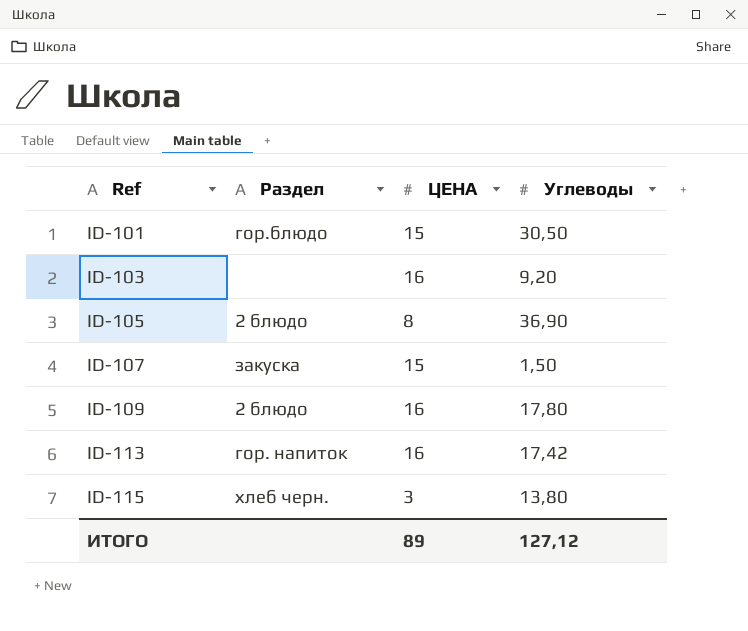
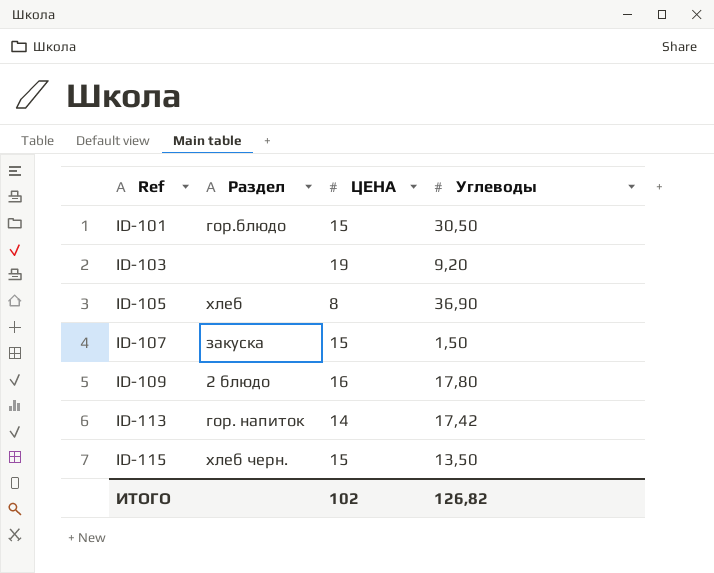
ID-103 | ЦЕНА: 16 -> 19
ID-105 | Раздел: 2 блюдо -> хлеб
ID-113 | ЦЕНА: 16 -> 14
ID-115 | ЦЕНА: 3 -> 15
ID-115 | Углеводы: 13,80 -> 13,50
ИТОГО | ЦЕНА: 89 -> 102
ИТОГО | Углеводы: 127,12 -> 126,82

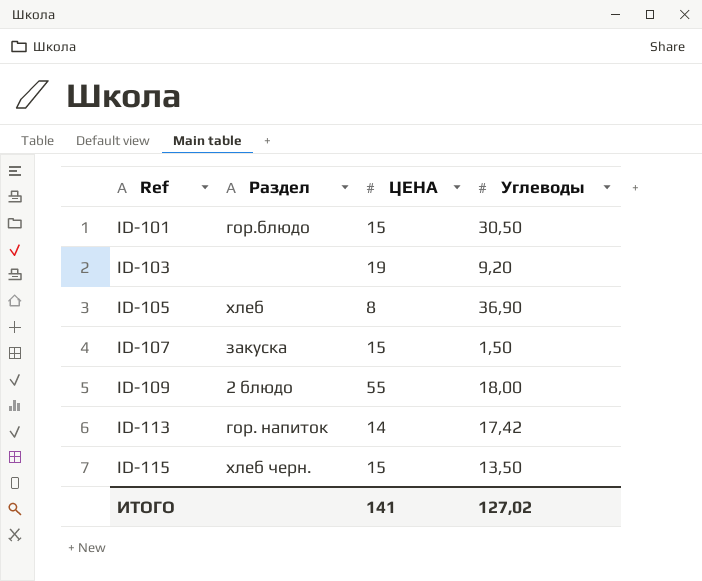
ID-109 | ЦЕНА: 16 -> 55
ID-109 | Углеводы: 17,80 -> 18,00
ИТОГО | ЦЕНА: 102 -> 141
ИТОГО | Углеводы: 126,82 -> 127,02

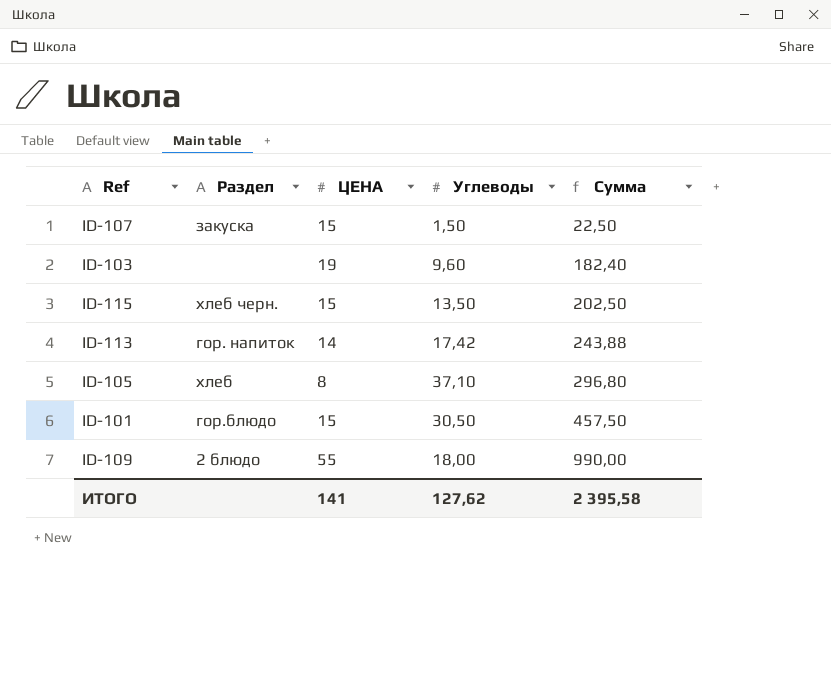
row order: Ref ascending -> Сумма ascending
column Сумма | formula: none -> [ЦЕНА] * [Углеводы]
ID-103 | Углеводы: 9,20 -> 9,60
ID-105 | Углеводы: 36,90 -> 37,10
ИТОГО | Углеводы: 127,02 -> 127,62

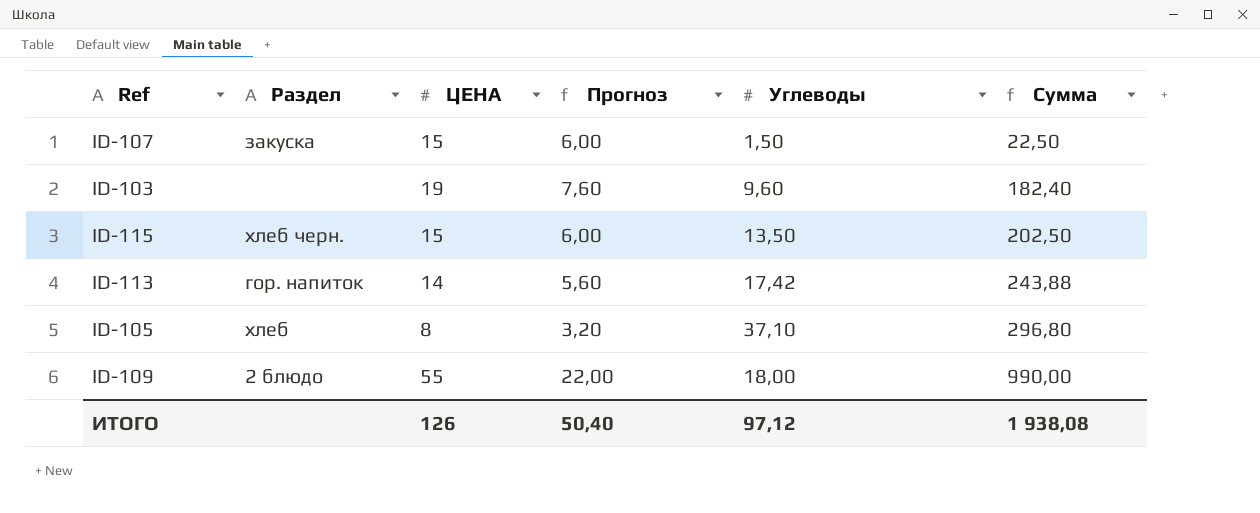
column Прогноз | formula: none -> [ЦЕНА] * 0,4
row ID-101: гор.блюдо | 15 | 30,50 | 457,50 -> none
ИТОГО | ЦЕНА: 141 -> 126
ИТОГО | Углеводы: 127,62 -> 97,12
ИТОГО | Сумма: 2 395,58 -> 1 938,08

